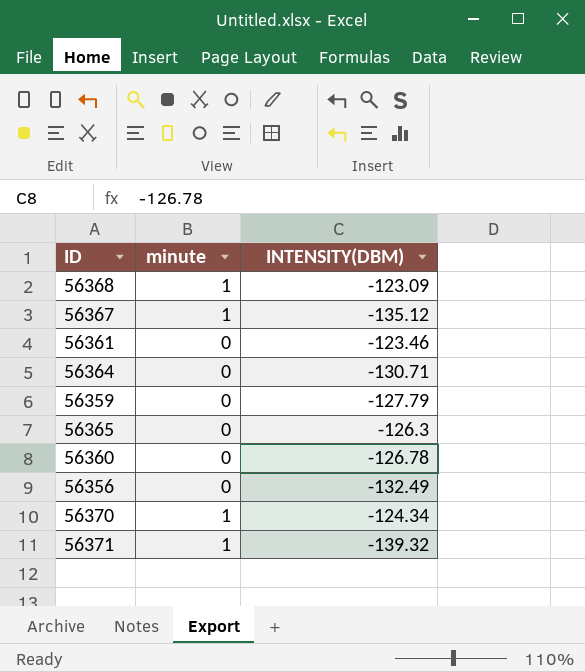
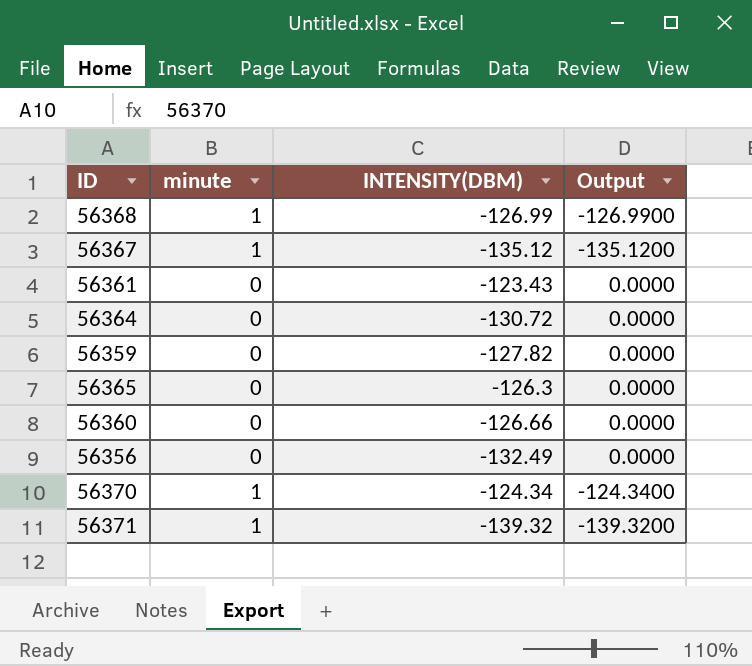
column Output | formula: none -> [minute] * [INTENSITY(DBM)]
56368 | INTENSITY(DBM): -123.09 -> -126.99
56361 | INTENSITY(DBM): -123.46 -> -123.43
56364 | INTENSITY(DBM): -130.71 -> -130.72
56359 | INTENSITY(DBM): -127.79 -> -127.82
56360 | INTENSITY(DBM): -126.78 -> -126.66

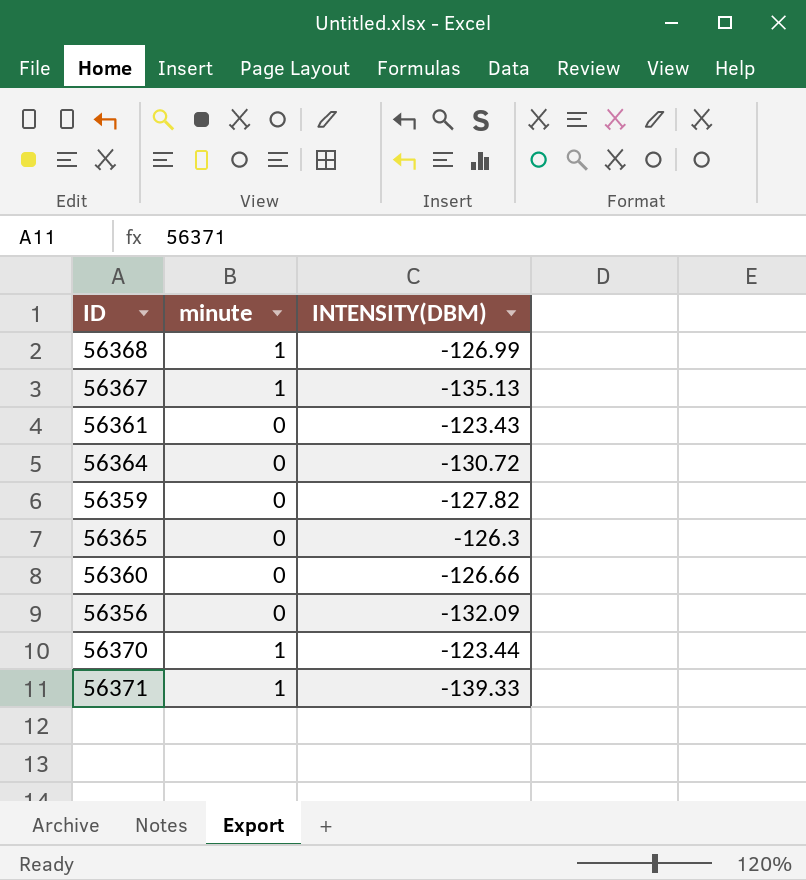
column Output | formula: [minute] * [INTENSITY(DBM)] -> none
56367 | INTENSITY(DBM): -135.12 -> -135.13
56356 | INTENSITY(DBM): -132.49 -> -132.09
56370 | INTENSITY(DBM): -124.34 -> -123.44
56371 | INTENSITY(DBM): -139.32 -> -139.33

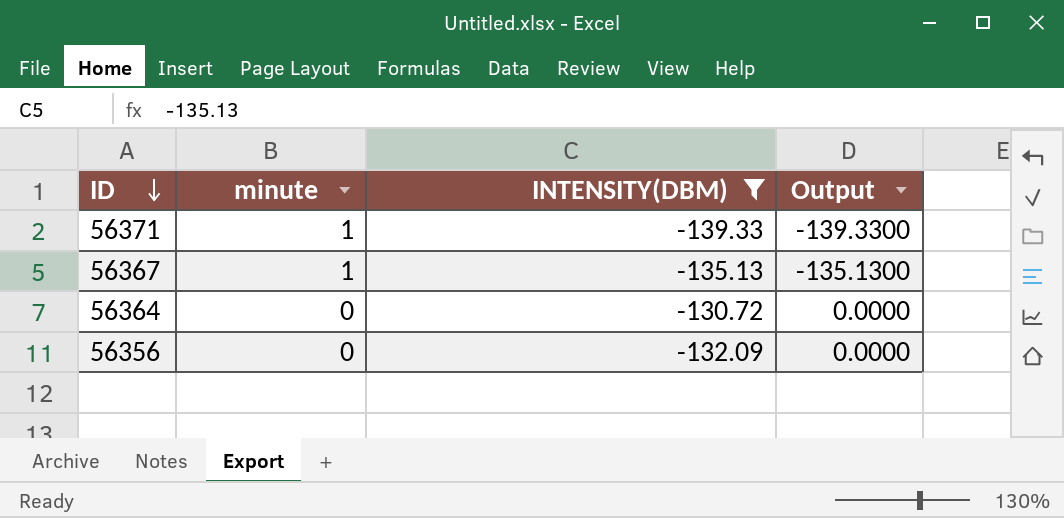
filter: none -> INTENSITY(DBM) <= -130.72
row order: none -> ID descending
column Output | formula: none -> [minute] * [INTENSITY(DBM)]

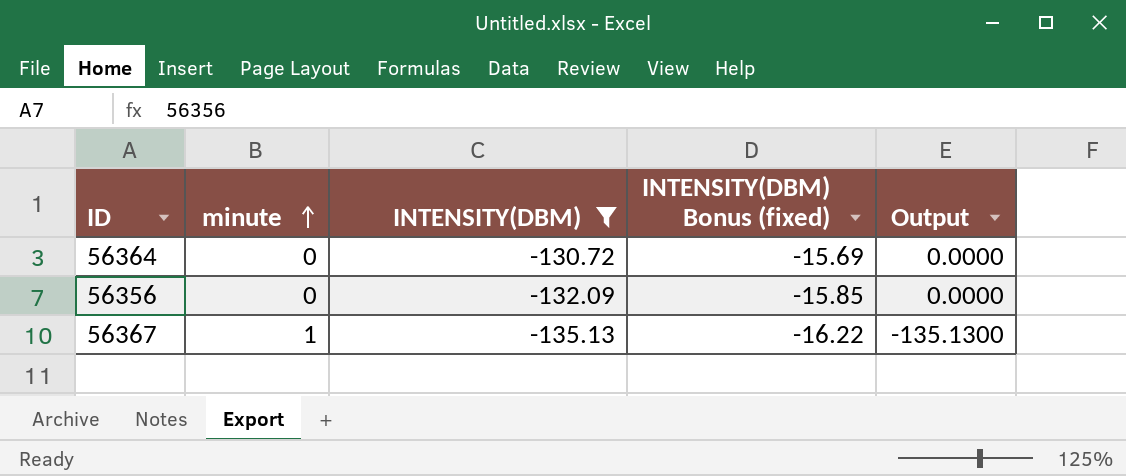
row order: ID descending -> minute ascending
column INTENSITY(DBM) Bonus (fixed) | formula: none -> [INTENSITY(DBM)] * 0.12
row 56371: 1 | -139.33 | -139.3300 -> none

